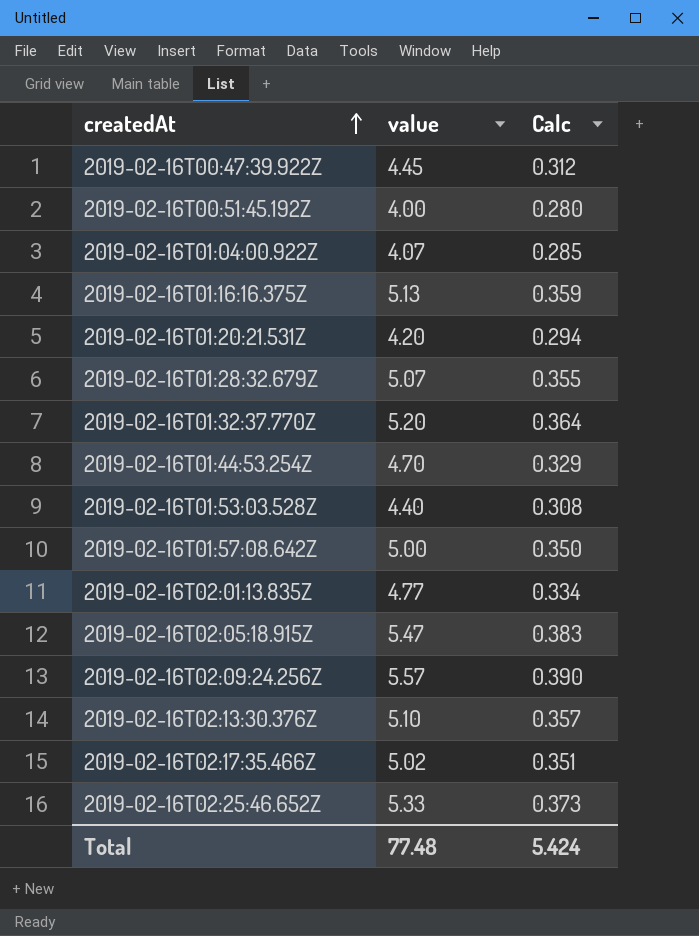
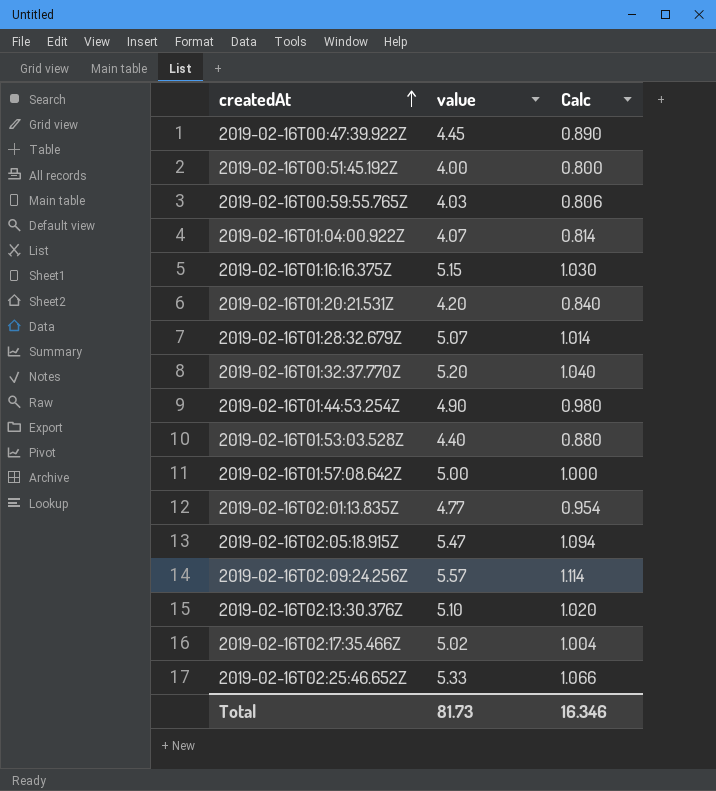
column Calc | formula: [value] * 0.07 -> [value] * 0.2
row 2019-02-16T00:59:55.765Z: none -> 4.03 | 0.806
2019-02-16T01:16:16.375Z | value: 5.13 -> 5.15
2019-02-16T01:44:53.254Z | value: 4.70 -> 4.90
Total | value: 77.48 -> 81.73
Total | Calc: 5.424 -> 16.346

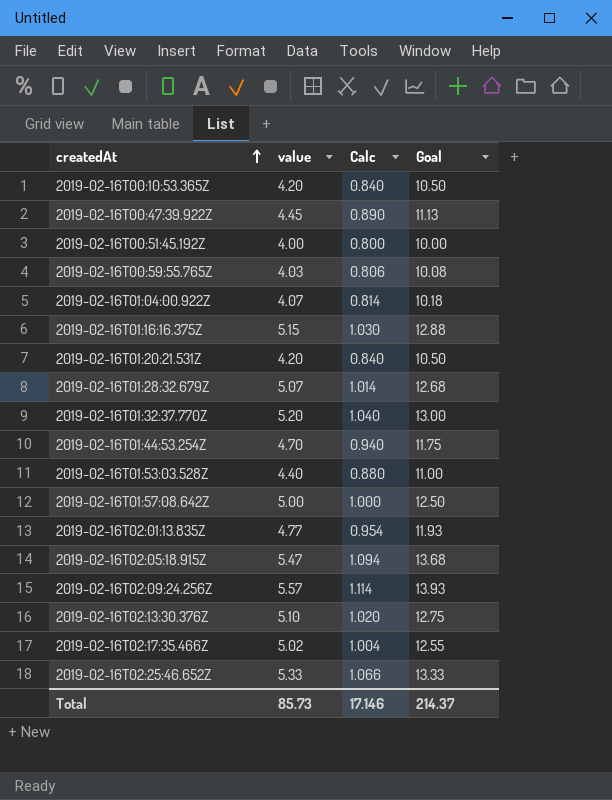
column Goal | formula: none -> [value] * 2.5
row 2019-02-16T00:10:53.365Z: none -> 4.20 | 0.840 | 10.50
2019-02-16T01:44:53.254Z | value: 4.90 -> 4.70
2019-02-16T01:44:53.254Z | Calc: 0.980 -> 0.940
Total | value: 81.73 -> 85.73
Total | Calc: 16.346 -> 17.146

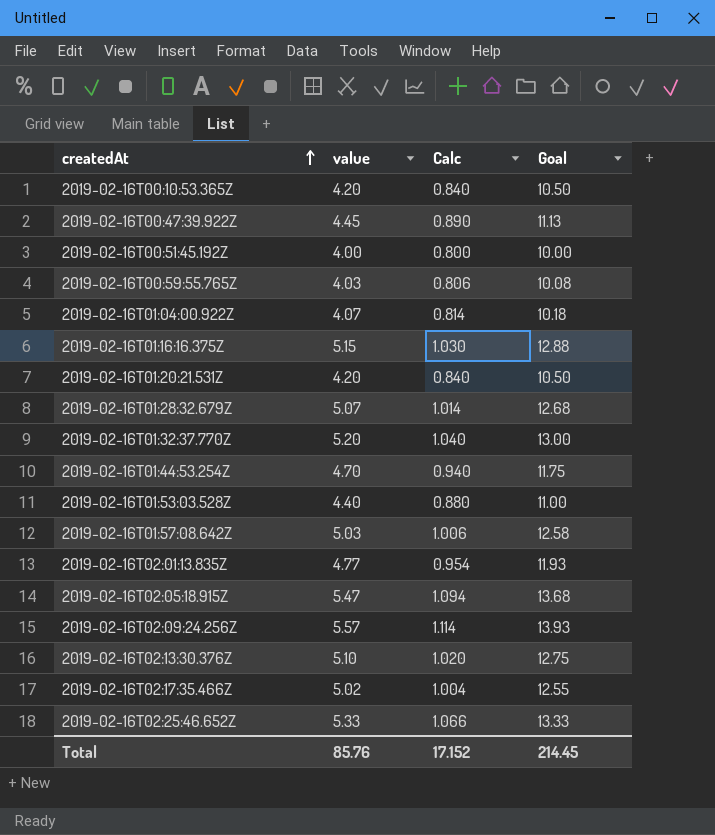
2019-02-16T01:57:08.642Z | value: 5.00 -> 5.03
2019-02-16T01:57:08.642Z | Calc: 1.000 -> 1.006
2019-02-16T01:57:08.642Z | Goal: 12.50 -> 12.58
Total | value: 85.73 -> 85.76
Total | Calc: 17.146 -> 17.152
Total | Goal: 214.37 -> 214.45

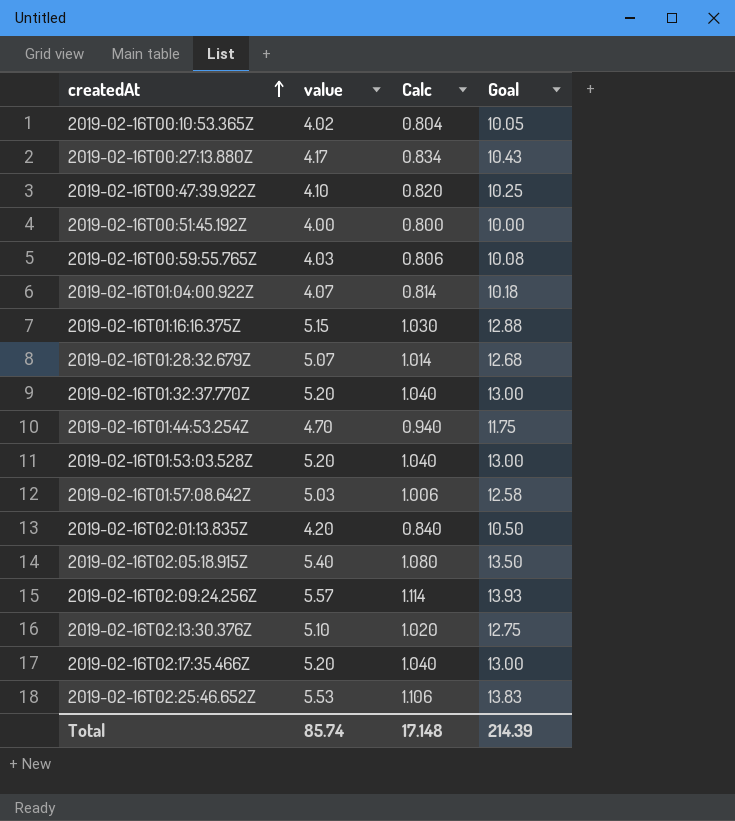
row 2019-02-16T01:20:21.531Z: 4.20 | 0.840 | 10.50 -> none
2019-02-16T00:10:53.365Z | value: 4.20 -> 4.02
2019-02-16T00:10:53.365Z | Calc: 0.840 -> 0.804
2019-02-16T00:10:53.365Z | Goal: 10.50 -> 10.05
row 2019-02-16T00:27:13.880Z: none -> 4.17 | 0.834 | 10.43
2019-02-16T00:47:39.922Z | value: 4.45 -> 4.10
2019-02-16T00:47:39.922Z | Calc: 0.890 -> 0.820
2019-02-16T00:47:39.922Z | Goal: 11.13 -> 10.25
2019-02-16T01:53:03.528Z | value: 4.40 -> 5.20
2019-02-16T01:53:03.528Z | Calc: 0.880 -> 1.040
2019-02-16T01:53:03.528Z | Goal: 11.00 -> 13.00
2019-02-16T02:01:13.835Z | value: 4.77 -> 4.20
2019-02-16T02:01:13.835Z | Calc: 0.954 -> 0.840
2019-02-16T02:01:13.835Z | Goal: 11.93 -> 10.50
2019-02-16T02:05:18.915Z | value: 5.47 -> 5.40
2019-02-16T02:05:18.915Z | Calc: 1.094 -> 1.080
2019-02-16T02:05:18.915Z | Goal: 13.68 -> 13.50
2019-02-16T02:17:35.466Z | value: 5.02 -> 5.20
2019-02-16T02:17:35.466Z | Calc: 1.004 -> 1.040
2019-02-16T02:17:35.466Z | Goal: 12.55 -> 13.00
2019-02-16T02:25:46.652Z | value: 5.33 -> 5.53
2019-02-16T02:25:46.652Z | Calc: 1.066 -> 1.106
2019-02-16T02:25:46.652Z | Goal: 13.33 -> 13.83
Total | value: 85.76 -> 85.74
Total | Calc: 17.152 -> 17.148
Total | Goal: 214.45 -> 214.39

